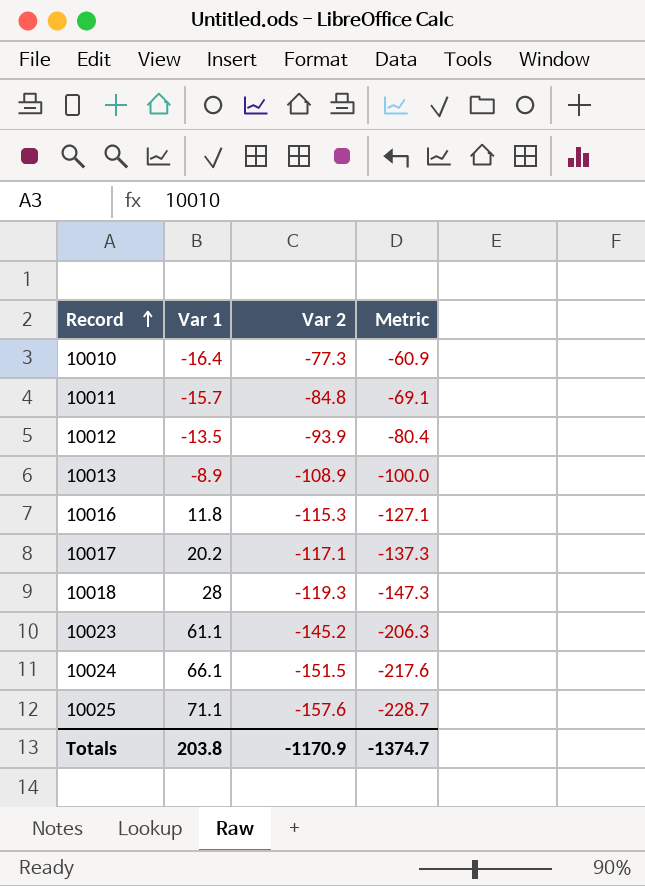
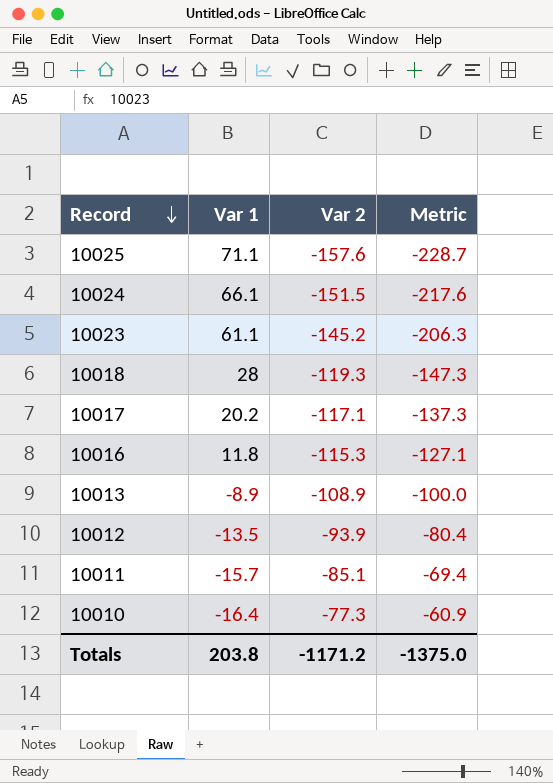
row order: Record ascending -> Record descending
10011 | Var 2: -84.8 -> -85.1
10011 | Metric: -69.1 -> -69.4
Totals | Var 2: -1170.9 -> -1171.2
Totals | Metric: -1374.7 -> -1375.0

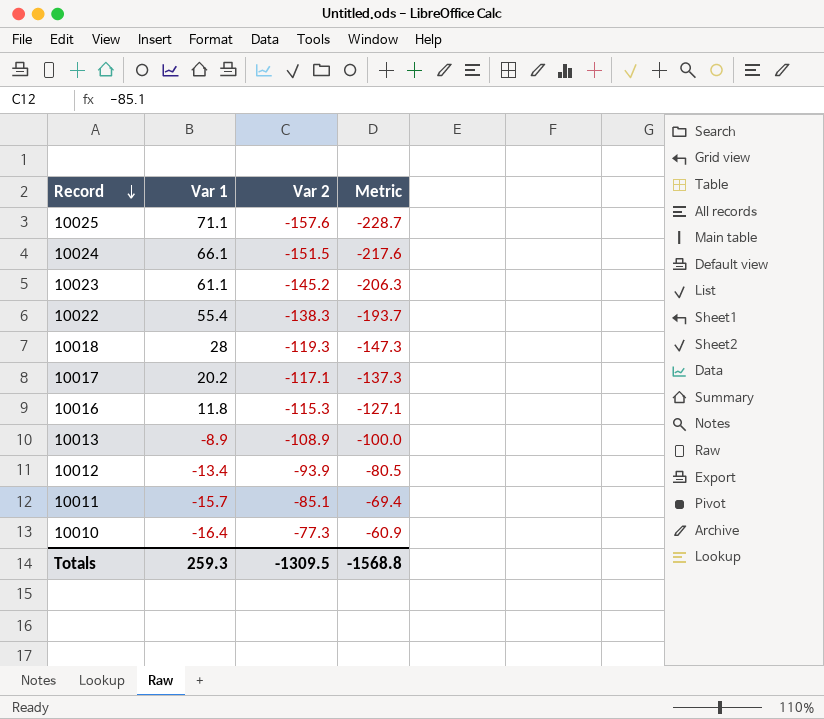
row 10022: none -> 55.4 | -138.3 | -193.7
10012 | Var 1: -13.5 -> -13.4
10012 | Metric: -80.4 -> -80.5
Totals | Var 1: 203.8 -> 259.3
Totals | Var 2: -1171.2 -> -1309.5
Totals | Metric: -1375.0 -> -1568.8

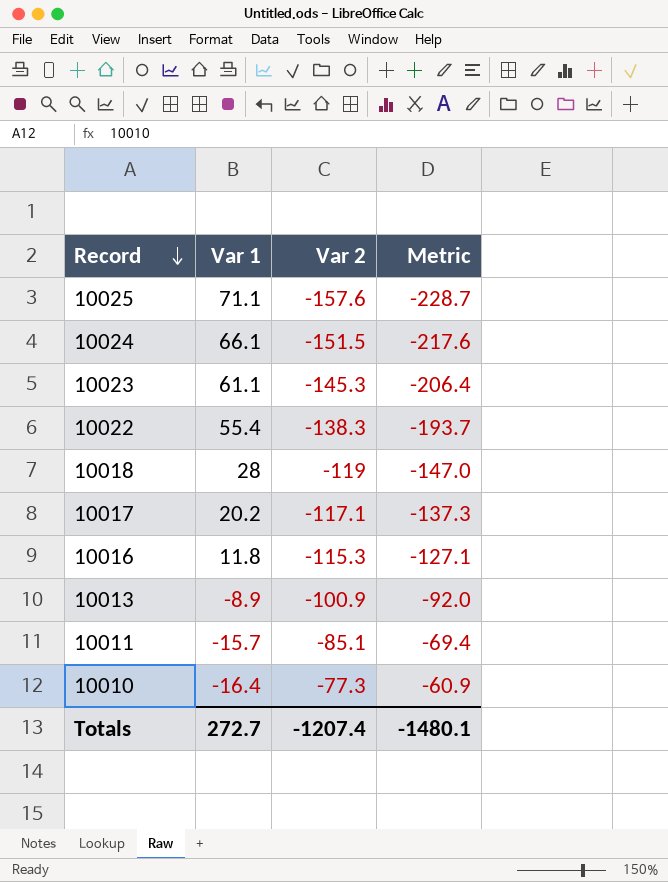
row 10012: -13.4 | -93.9 | -80.5 -> none
10023 | Var 2: -145.2 -> -145.3
10023 | Metric: -206.3 -> -206.4
10018 | Var 2: -119.3 -> -119
10018 | Metric: -147.3 -> -147.0
10013 | Var 2: -108.9 -> -100.9
10013 | Metric: -100.0 -> -92.0
Totals | Var 1: 259.3 -> 272.7
Totals | Var 2: -1309.5 -> -1207.4
Totals | Metric: -1568.8 -> -1480.1

